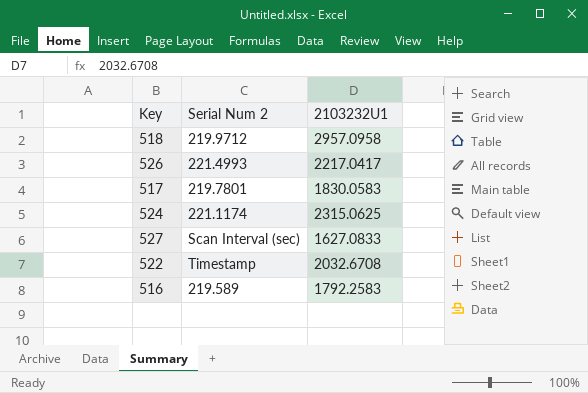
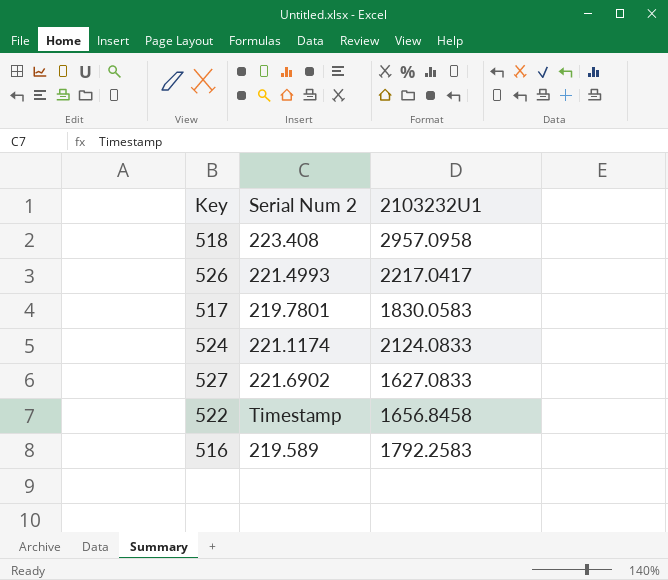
518 | Serial Num 2: 219.9712 -> 223.408
524 | 2103232U1: 2315.0625 -> 2124.0833
527 | Serial Num 2: Scan Interval (sec) -> 221.6902
522 | 2103232U1: 2032.6708 -> 1656.8458

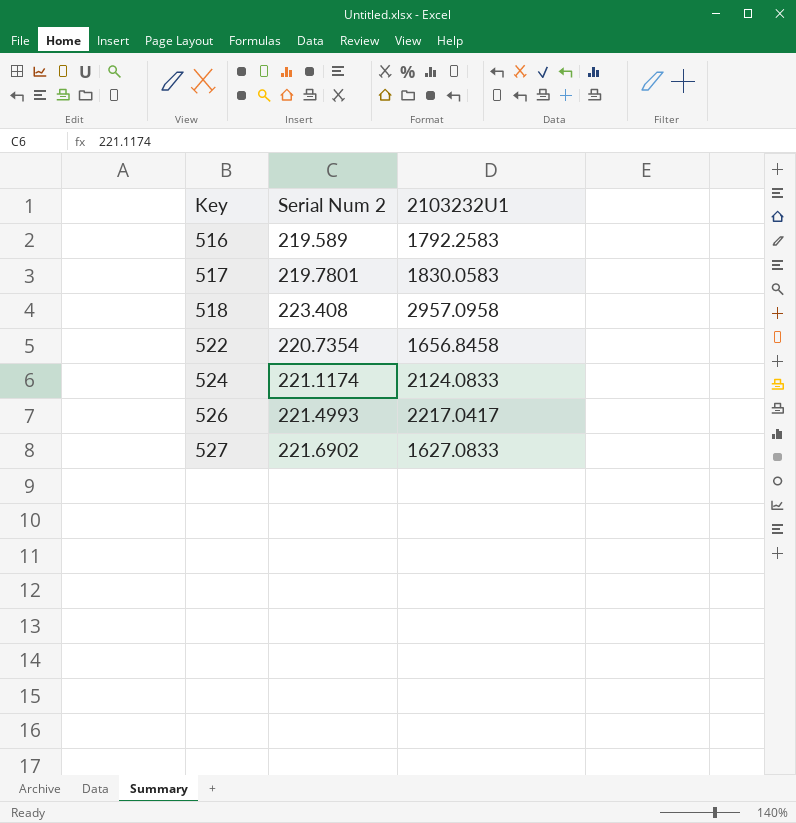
row order: none -> Key ascending
522 | Serial Num 2: Timestamp -> 220.7354

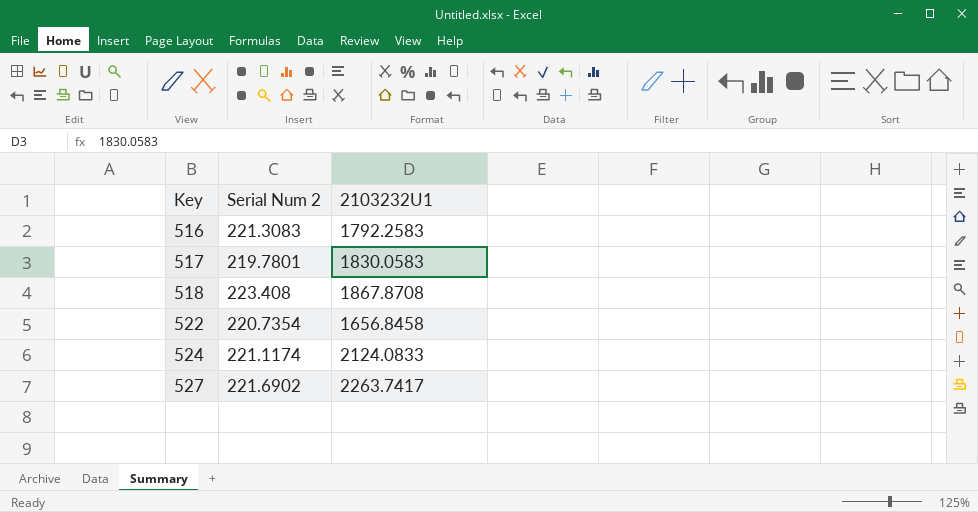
row 526: 221.4993 | 2217.0417 -> none
516 | Serial Num 2: 219.589 -> 221.3083
518 | 2103232U1: 2957.0958 -> 1867.8708
527 | 2103232U1: 1627.0833 -> 2263.7417

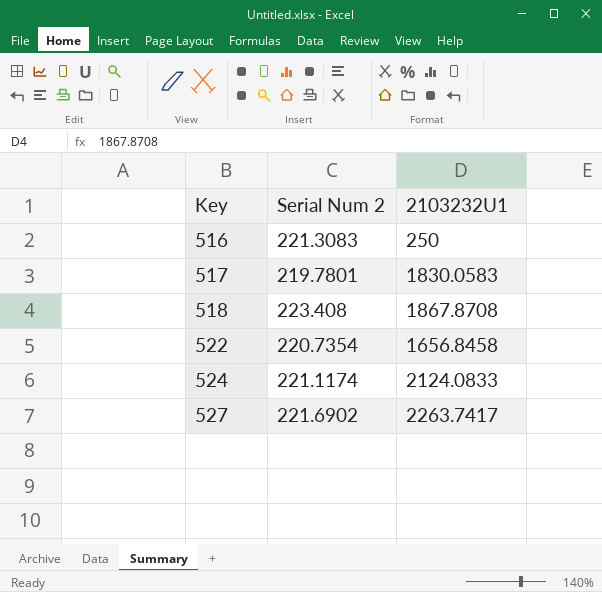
516 | 2103232U1: 1792.2583 -> 250

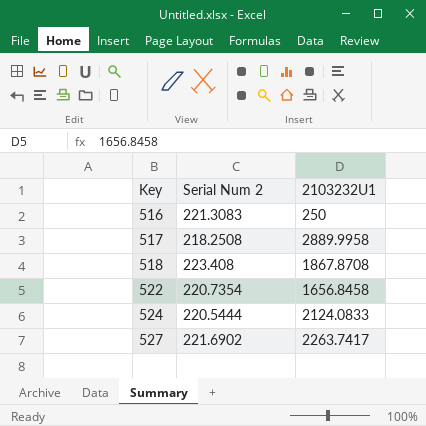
517 | Serial Num 2: 219.7801 -> 218.2508
517 | 2103232U1: 1830.0583 -> 2889.9958
524 | Serial Num 2: 221.1174 -> 220.5444

